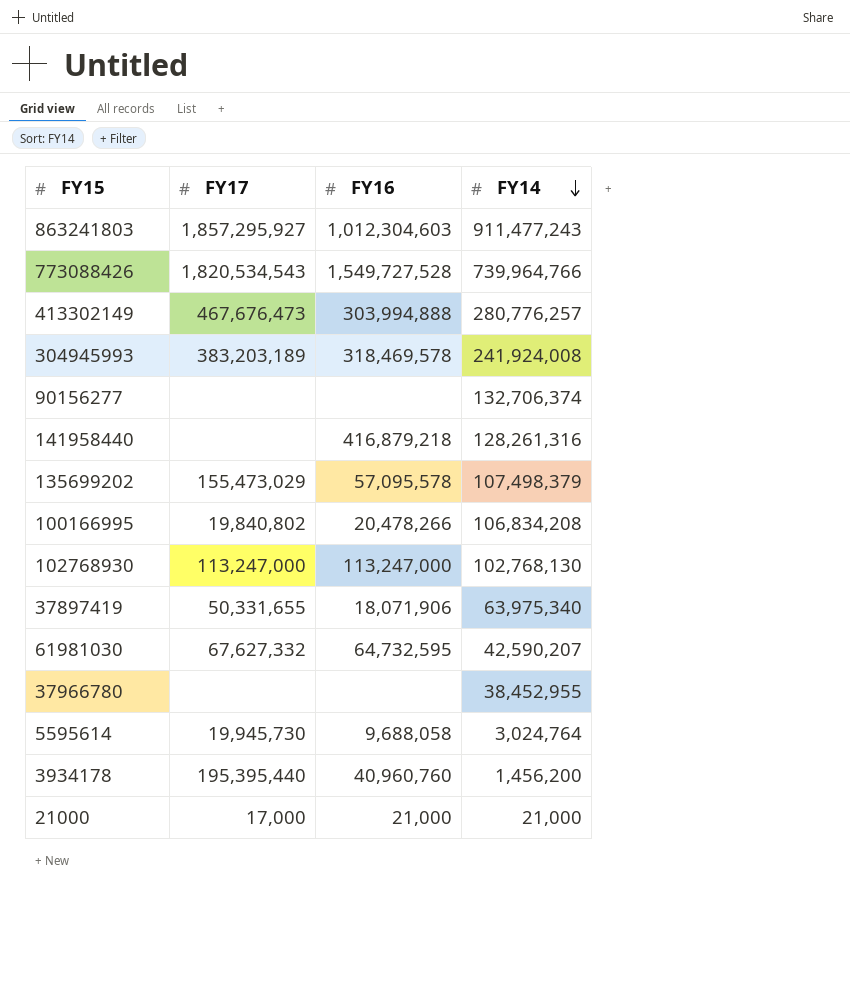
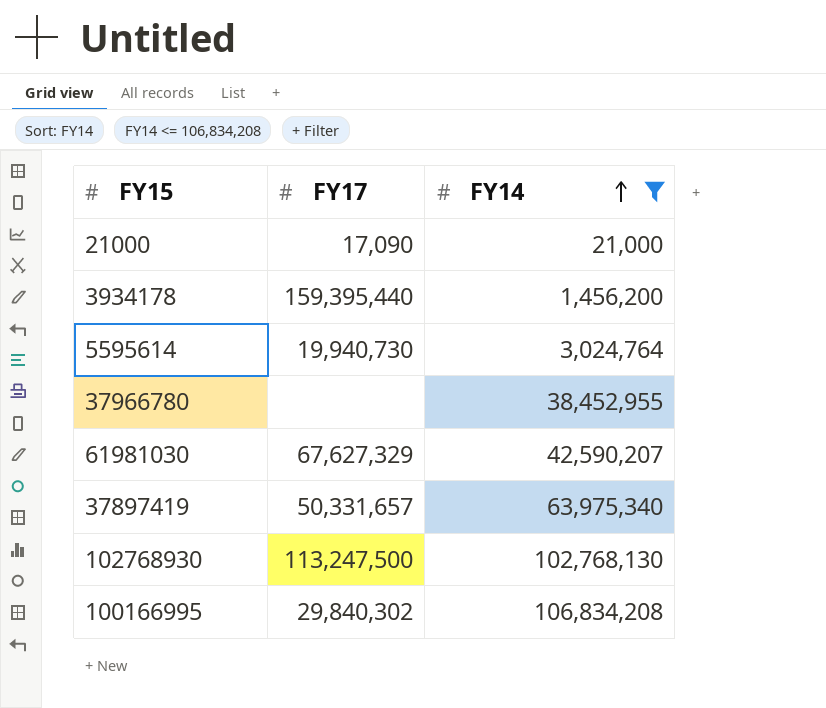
filter: none -> FY14 <= 106,834,208
row order: FY14 descending -> FY14 ascending
column FY16 | position: 3 -> none
21000 | FY17: 17,000 -> 17,090
3934178 | FY17: 195,395,440 -> 159,395,440
5595614 | FY17: 19,945,730 -> 19,940,730
61981030 | FY17: 67,627,332 -> 67,627,329
37897419 | FY17: 50,331,655 -> 50,331,657
102768930 | FY17: 113,247,000 -> 113,247,500
100166995 | FY17: 19,840,802 -> 29,840,302

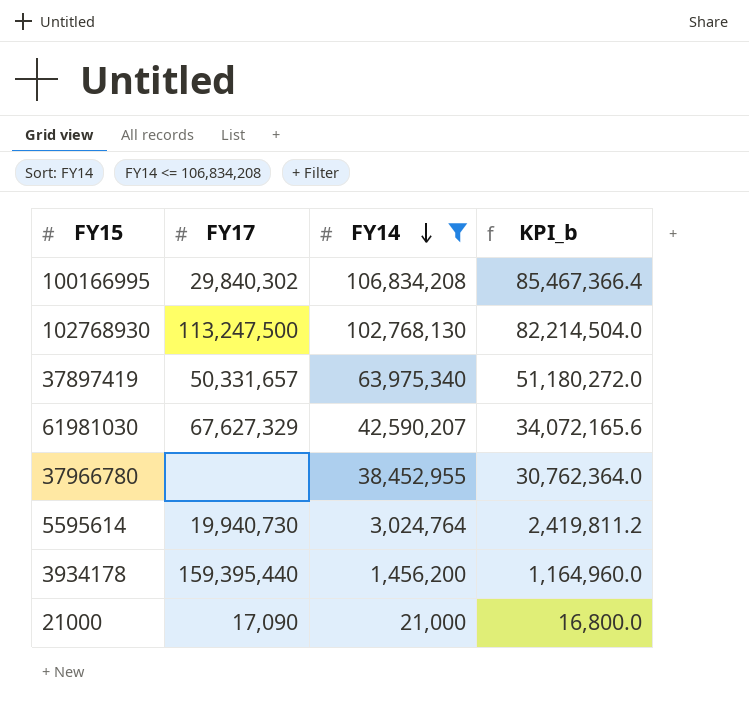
row order: FY14 ascending -> FY14 descending
column KPI_b | formula: none -> [FY14] * 0.8

